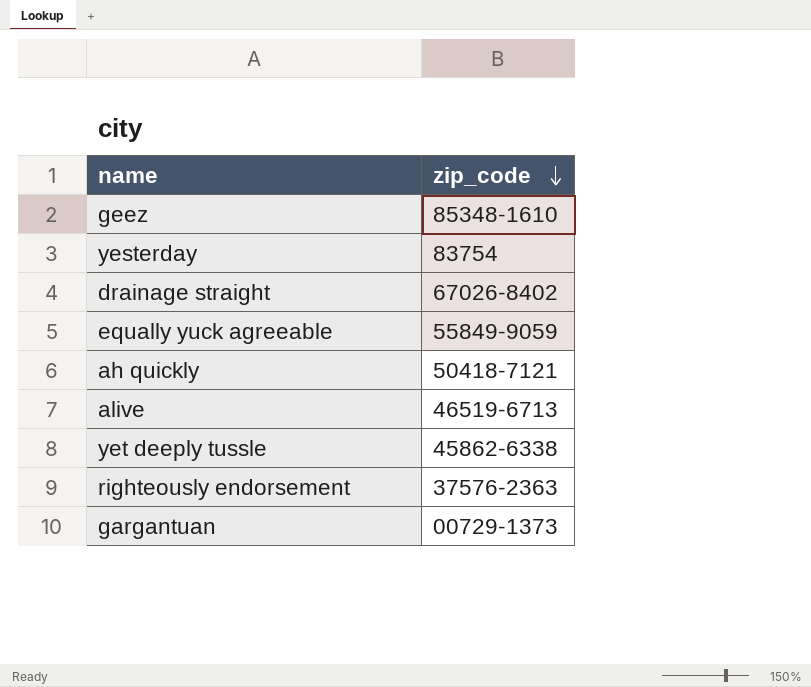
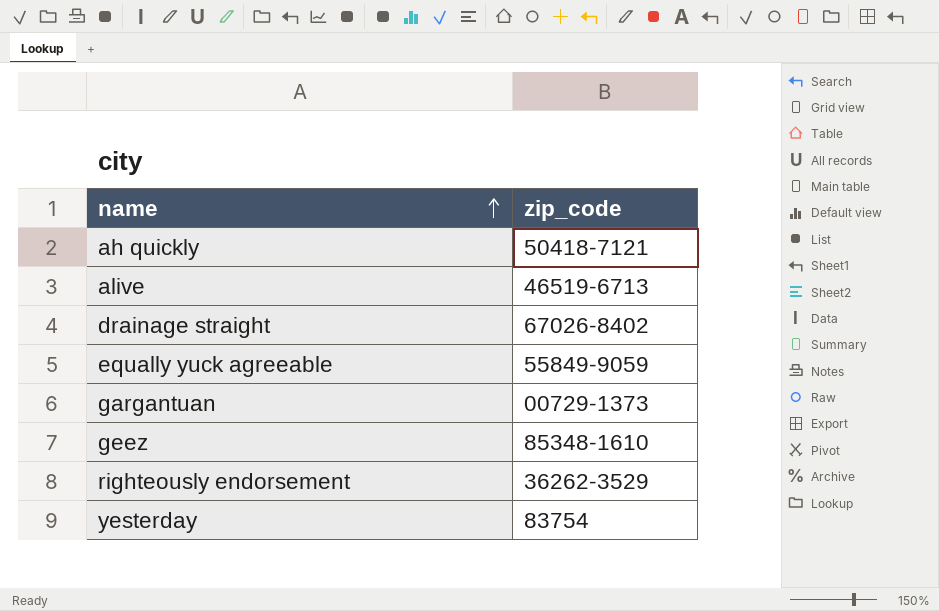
row order: zip_code descending -> name ascending
row yet deeply tussle: 45862-6338 -> none
righteously endorsement | zip_code: 37576-2363 -> 36262-3529

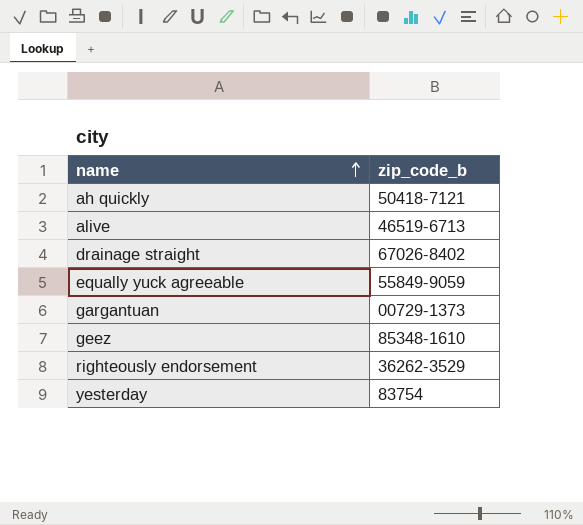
column name: zip_code -> zip_code_b

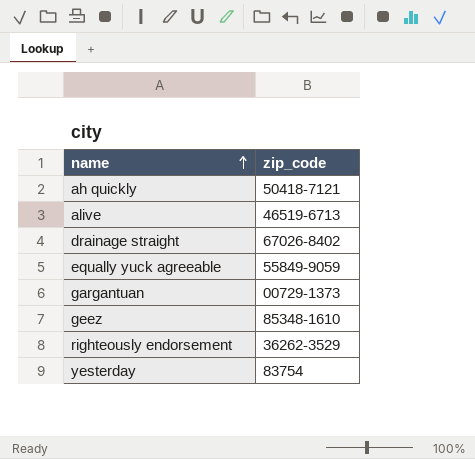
column name: zip_code_b -> zip_code

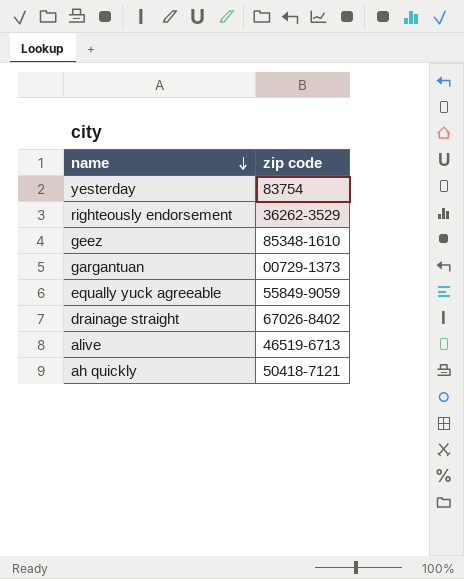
row order: name ascending -> name descending
column name: zip_code -> zip code

